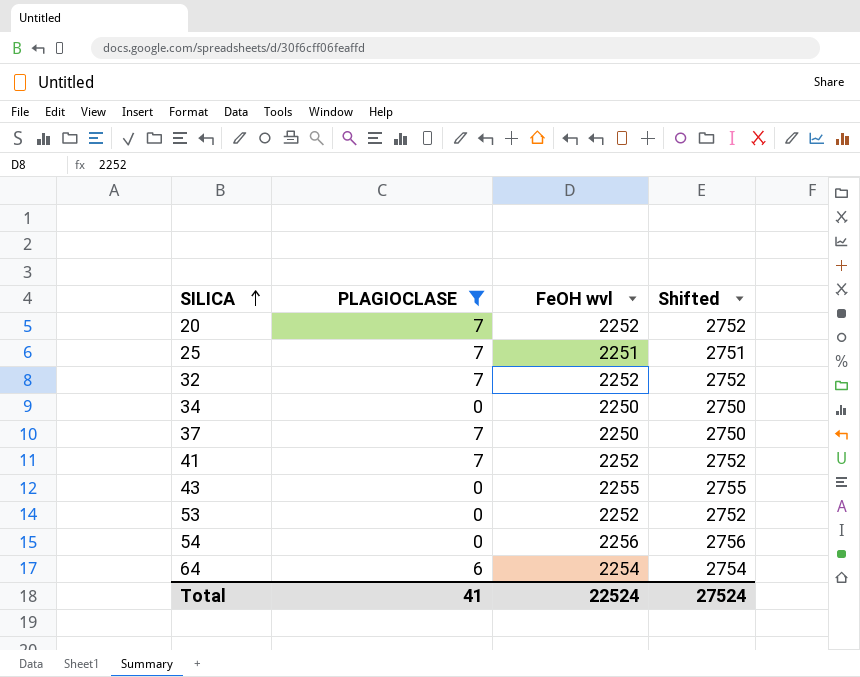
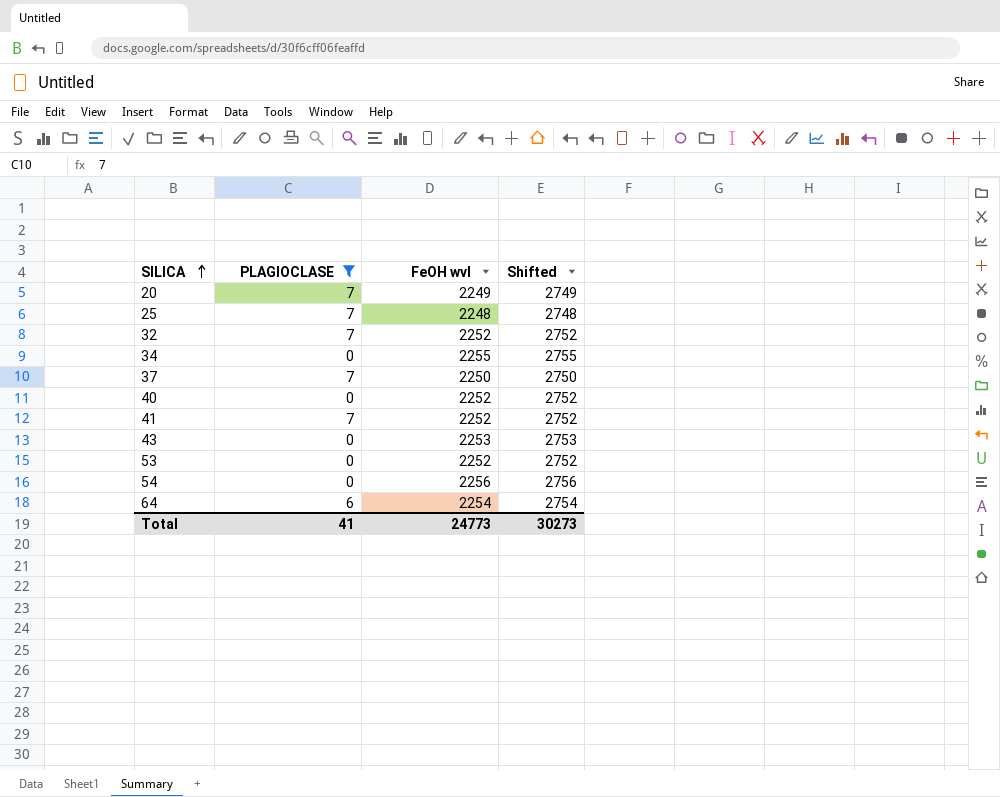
20 | FeOH wvl: 2252 -> 2249
20 | Shifted: 2752 -> 2749
25 | FeOH wvl: 2251 -> 2248
25 | Shifted: 2751 -> 2748
34 | FeOH wvl: 2250 -> 2255
34 | Shifted: 2750 -> 2755
row 40: none -> 0 | 2252 | 2752
43 | FeOH wvl: 2255 -> 2253
43 | Shifted: 2755 -> 2753
Total | FeOH wvl: 22524 -> 24773
Total | Shifted: 27524 -> 30273

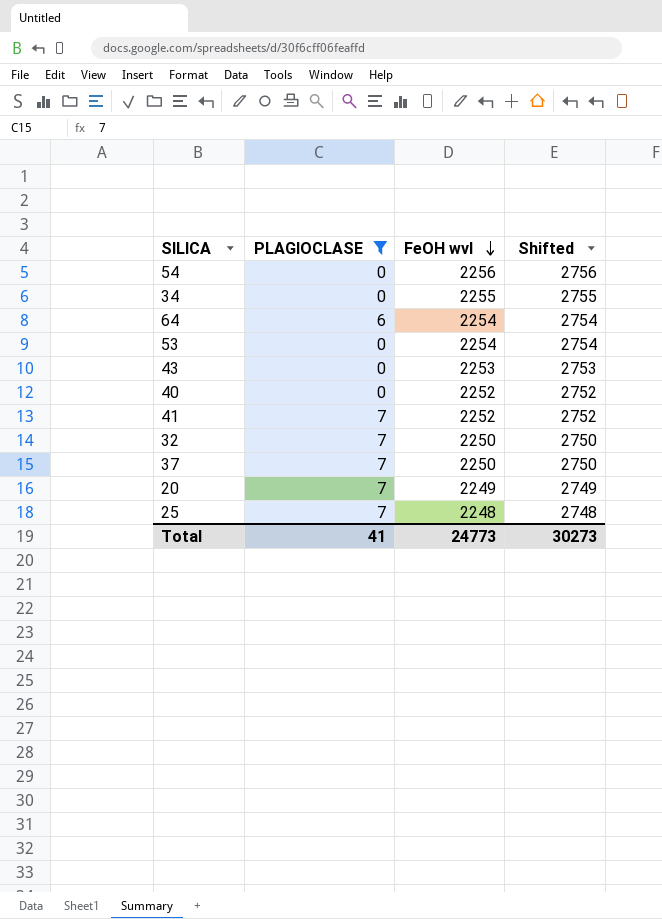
row order: SILICA ascending -> FeOH wvl descending
53 | FeOH wvl: 2252 -> 2254
53 | Shifted: 2752 -> 2754
32 | FeOH wvl: 2252 -> 2250
32 | Shifted: 2752 -> 2750

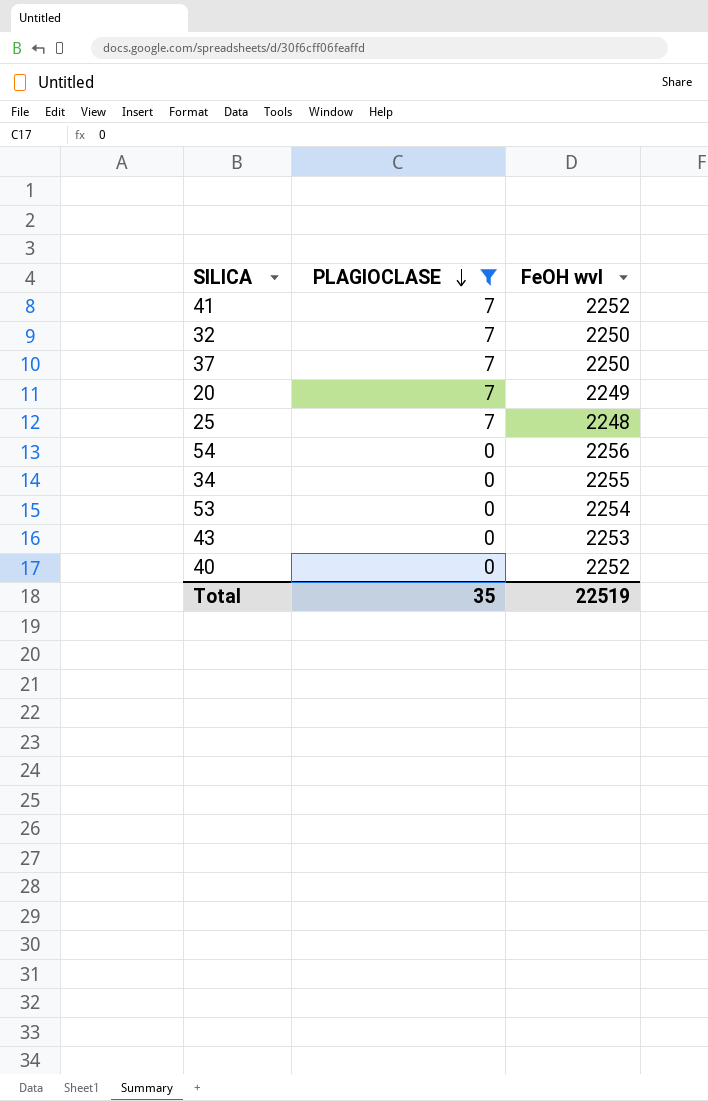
row order: FeOH wvl descending -> PLAGIOCLASE descending
column Shifted | formula: [FeOH wvl] + 500 -> none
row 64: 6 | 2254 | 2754 -> none
Total | PLAGIOCLASE: 41 -> 35
Total | FeOH wvl: 24773 -> 22519

